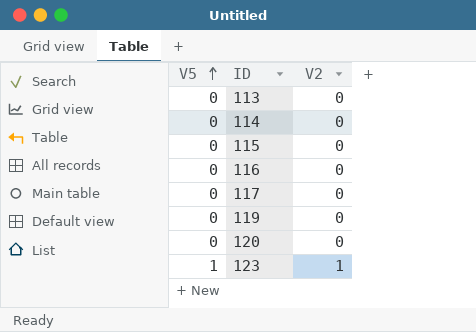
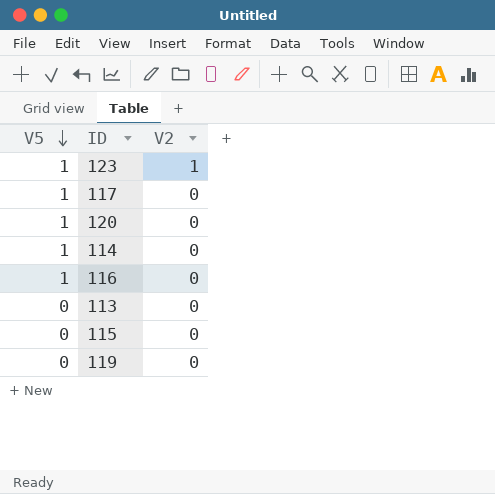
row order: V5 ascending -> V5 descending
117 | V5: 0 -> 1
120 | V5: 0 -> 1
114 | V5: 0 -> 1
116 | V5: 0 -> 1

